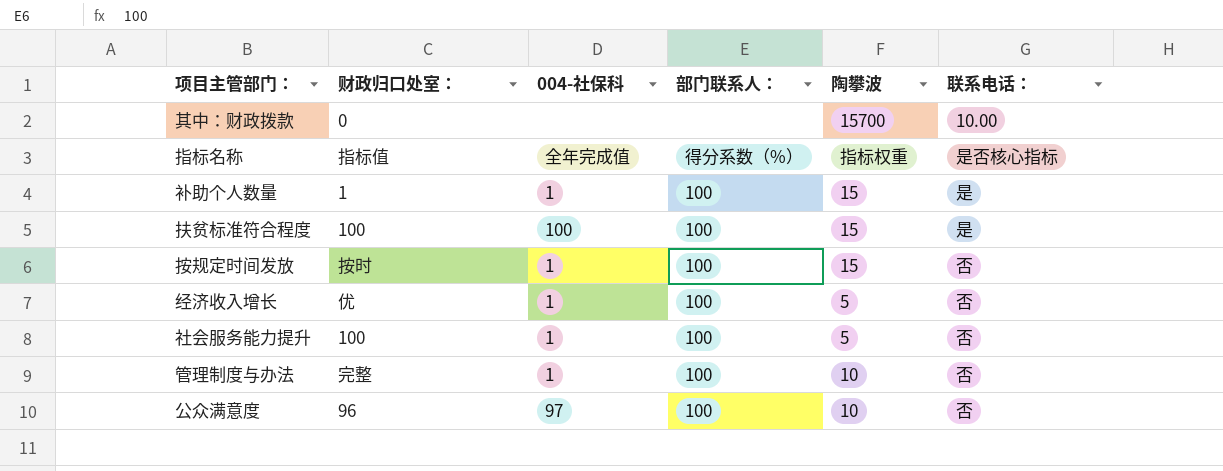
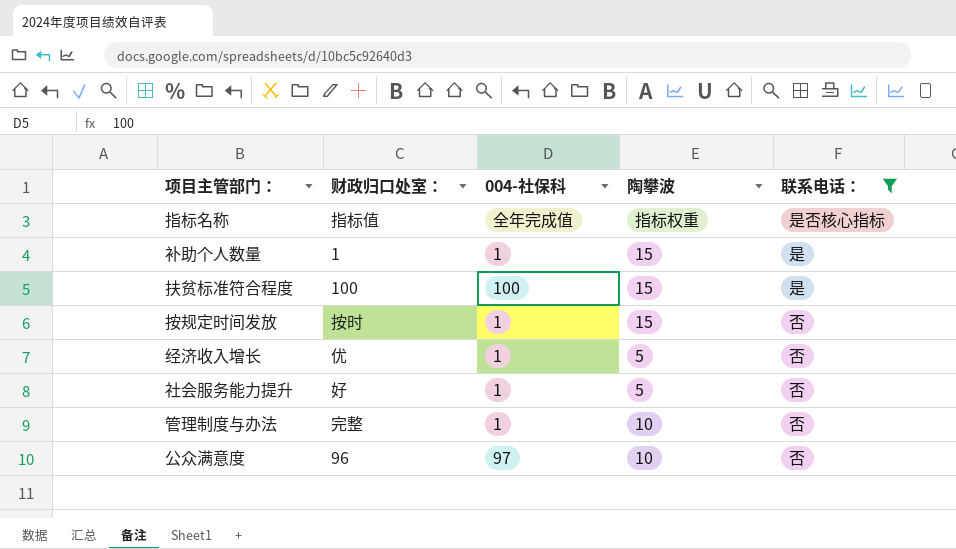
filter: none -> 联系电话： != 10.00
column 部门联系人： | position: 4 -> none
社会服务能力提升 | 财政归口处室：: 100 -> 好

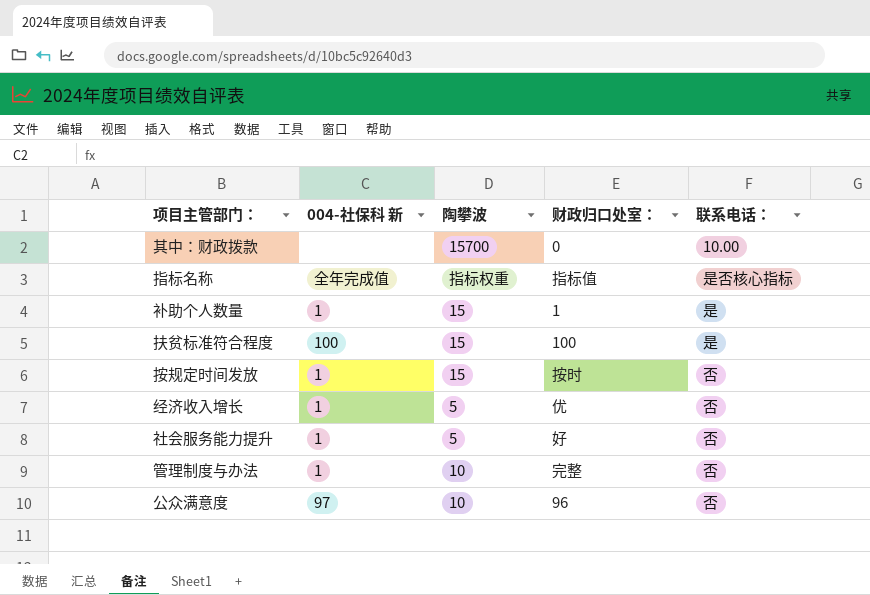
filter: 联系电话： != 10.00 -> none
column name: 004-社保科 -> 004-社保科 新
column 财政归口处室： | position: 2 -> 4

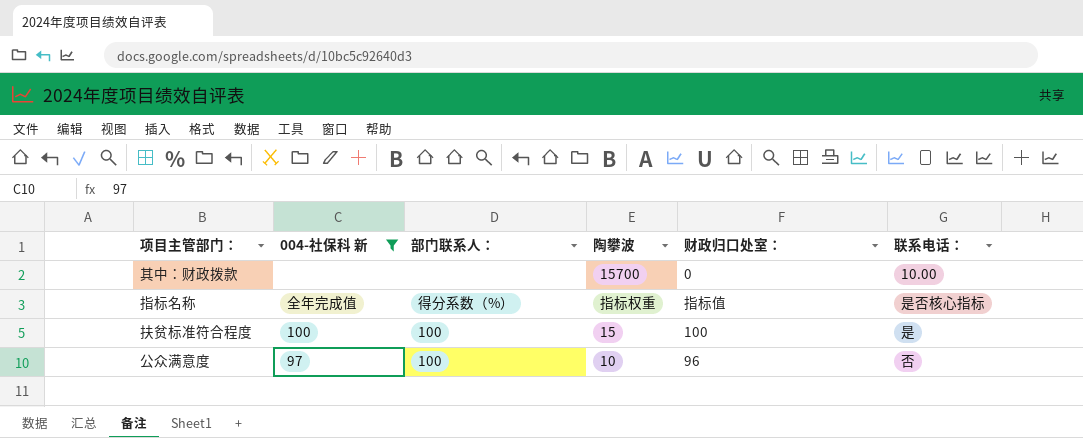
filter: none -> 004-社保科 新 != 1
column 部门联系人： | position: none -> 3

